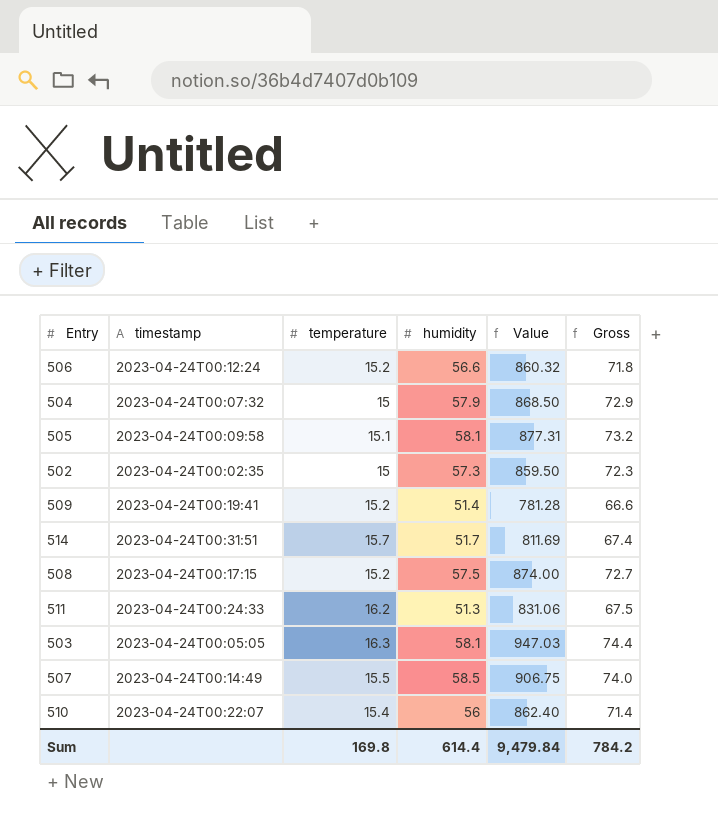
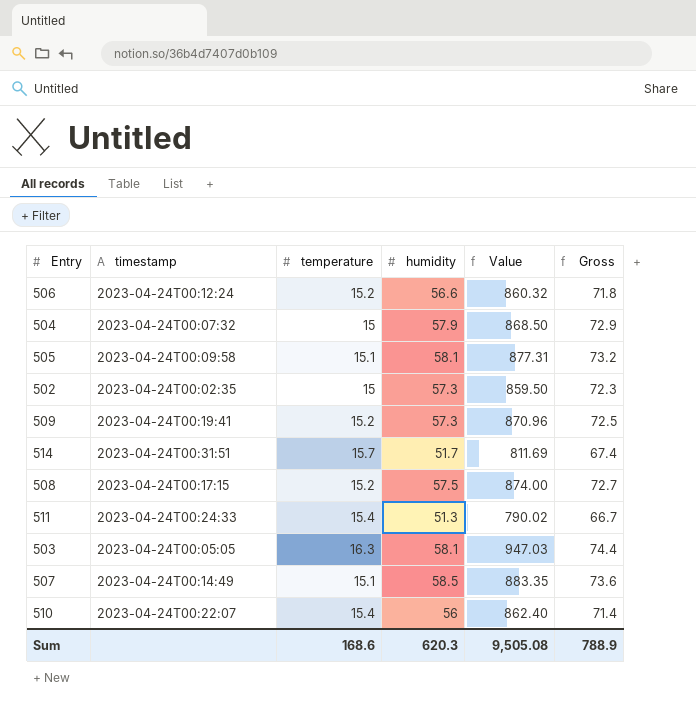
509 | humidity: 51.4 -> 57.3
509 | Value: 781.28 -> 870.96
509 | Gross: 66.6 -> 72.5
511 | temperature: 16.2 -> 15.4
511 | Value: 831.06 -> 790.02
511 | Gross: 67.5 -> 66.7
507 | temperature: 15.5 -> 15.1
507 | Value: 906.75 -> 883.35
507 | Gross: 74.0 -> 73.6
Sum | temperature: 169.8 -> 168.6
Sum | humidity: 614.4 -> 620.3
Sum | Value: 9,479.84 -> 9,505.08
Sum | Gross: 784.2 -> 788.9

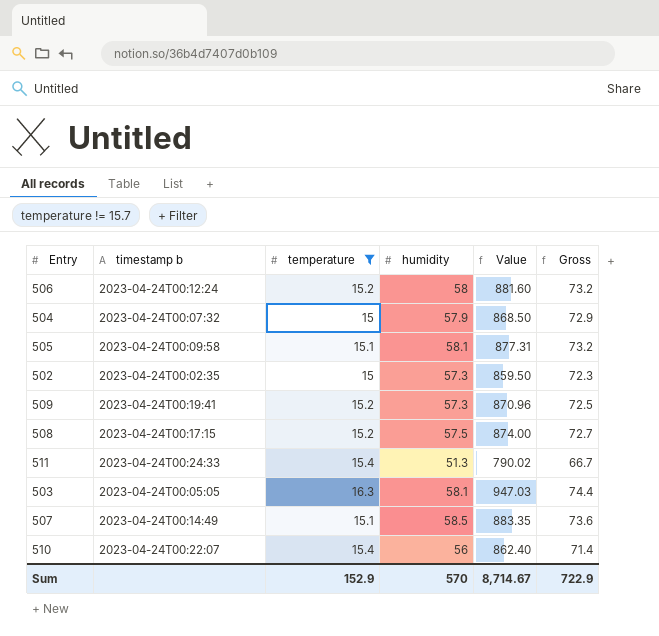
filter: none -> temperature != 15.7
column name: timestamp -> timestamp b
506 | humidity: 56.6 -> 58
506 | Value: 860.32 -> 881.60
506 | Gross: 71.8 -> 73.2
Sum | temperature: 168.6 -> 152.9
Sum | humidity: 620.3 -> 570
Sum | Value: 9,505.08 -> 8,714.67
Sum | Gross: 788.9 -> 722.9

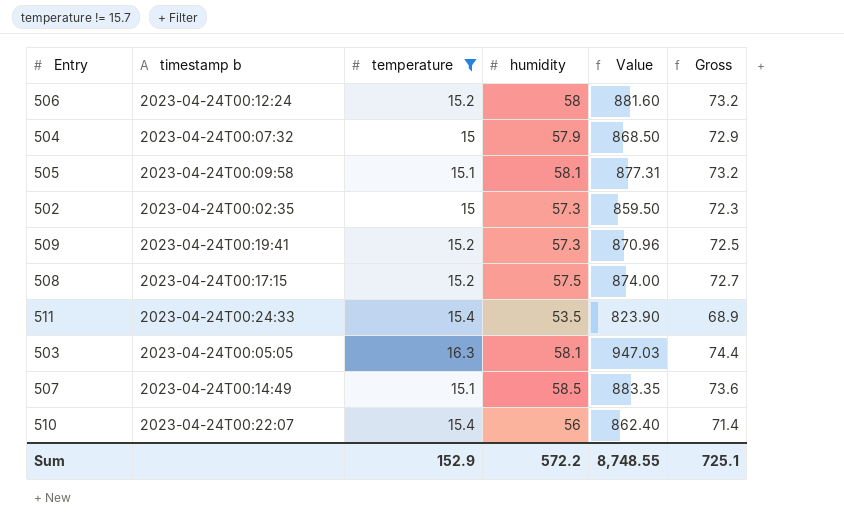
511 | humidity: 51.3 -> 53.5
511 | Value: 790.02 -> 823.90
511 | Gross: 66.7 -> 68.9
Sum | humidity: 570 -> 572.2
Sum | Value: 8,714.67 -> 8,748.55
Sum | Gross: 722.9 -> 725.1

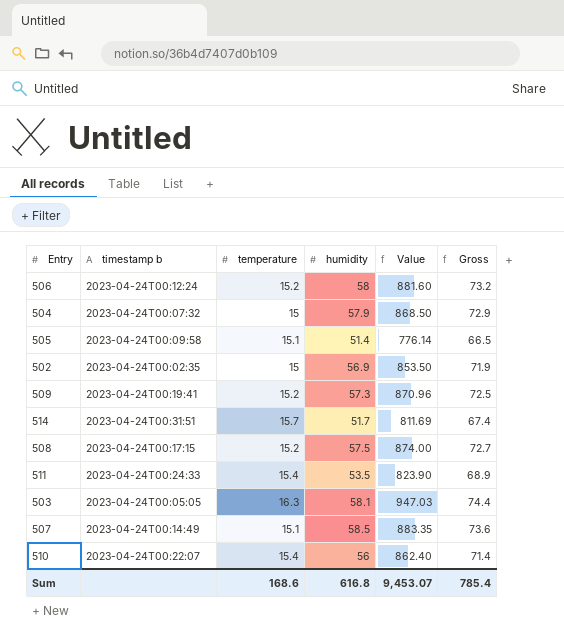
filter: temperature != 15.7 -> none
505 | humidity: 58.1 -> 51.4
505 | Value: 877.31 -> 776.14
505 | Gross: 73.2 -> 66.5
502 | humidity: 57.3 -> 56.9
502 | Value: 859.50 -> 853.50
502 | Gross: 72.3 -> 71.9
Sum | temperature: 152.9 -> 168.6
Sum | humidity: 572.2 -> 616.8
Sum | Value: 8,748.55 -> 9,453.07
Sum | Gross: 725.1 -> 785.4

